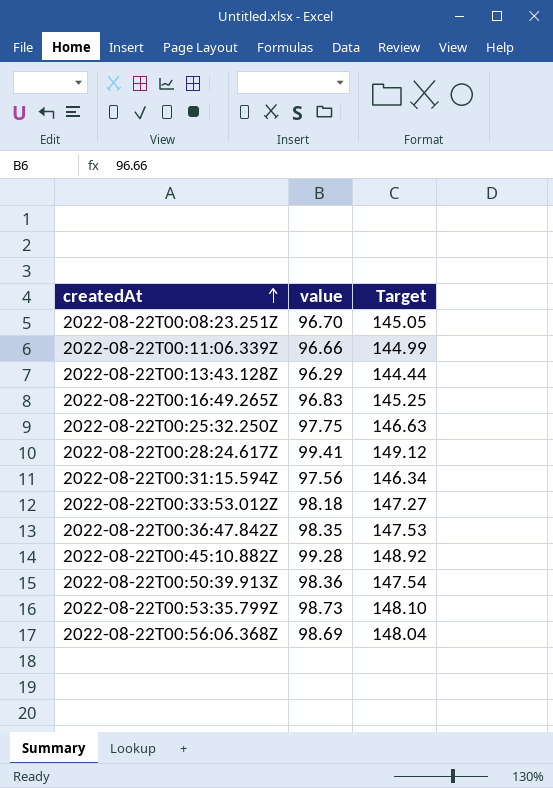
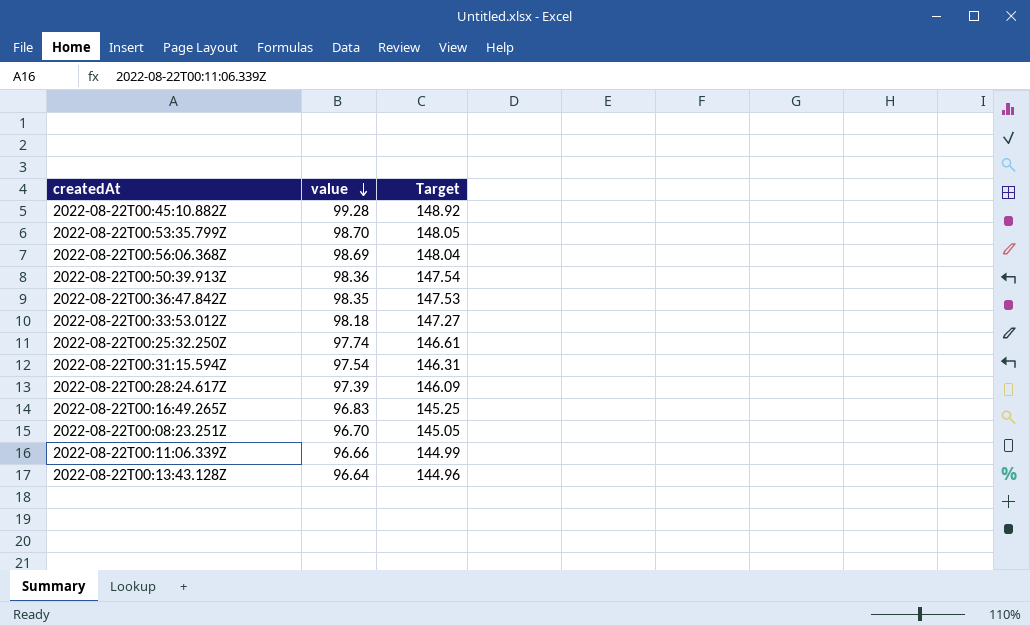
row order: createdAt ascending -> value descending
2022-08-22T00:53:35.799Z | value: 98.73 -> 98.70
2022-08-22T00:53:35.799Z | Target: 148.10 -> 148.05
2022-08-22T00:25:32.250Z | value: 97.75 -> 97.74
2022-08-22T00:25:32.250Z | Target: 146.63 -> 146.61
2022-08-22T00:31:15.594Z | value: 97.56 -> 97.54
2022-08-22T00:31:15.594Z | Target: 146.34 -> 146.31
2022-08-22T00:28:24.617Z | value: 99.41 -> 97.39
2022-08-22T00:28:24.617Z | Target: 149.12 -> 146.09
2022-08-22T00:13:43.128Z | value: 96.29 -> 96.64
2022-08-22T00:13:43.128Z | Target: 144.44 -> 144.96

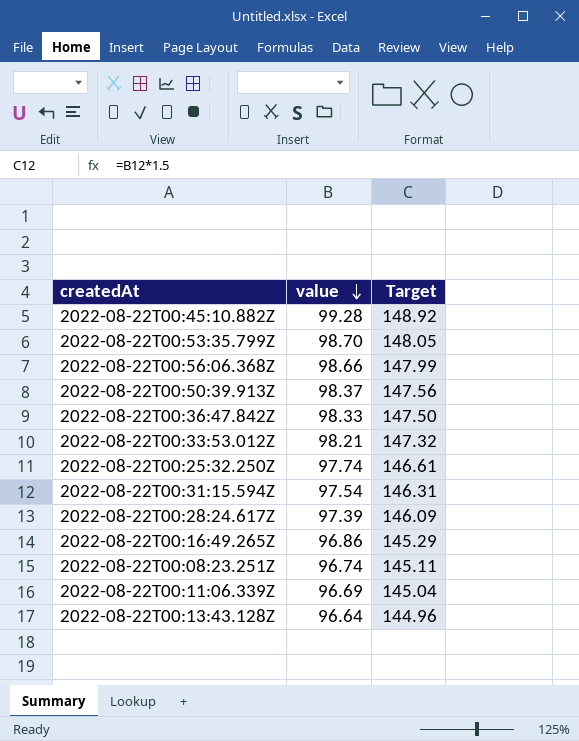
2022-08-22T00:56:06.368Z | value: 98.69 -> 98.66
2022-08-22T00:56:06.368Z | Target: 148.04 -> 147.99
2022-08-22T00:50:39.913Z | value: 98.36 -> 98.37
2022-08-22T00:50:39.913Z | Target: 147.54 -> 147.56
2022-08-22T00:36:47.842Z | value: 98.35 -> 98.33
2022-08-22T00:36:47.842Z | Target: 147.53 -> 147.50
2022-08-22T00:33:53.012Z | value: 98.18 -> 98.21
2022-08-22T00:33:53.012Z | Target: 147.27 -> 147.32
2022-08-22T00:16:49.265Z | value: 96.83 -> 96.86
2022-08-22T00:16:49.265Z | Target: 145.25 -> 145.29
2022-08-22T00:08:23.251Z | value: 96.70 -> 96.74
2022-08-22T00:08:23.251Z | Target: 145.05 -> 145.11
2022-08-22T00:11:06.339Z | value: 96.66 -> 96.69
2022-08-22T00:11:06.339Z | Target: 144.99 -> 145.04

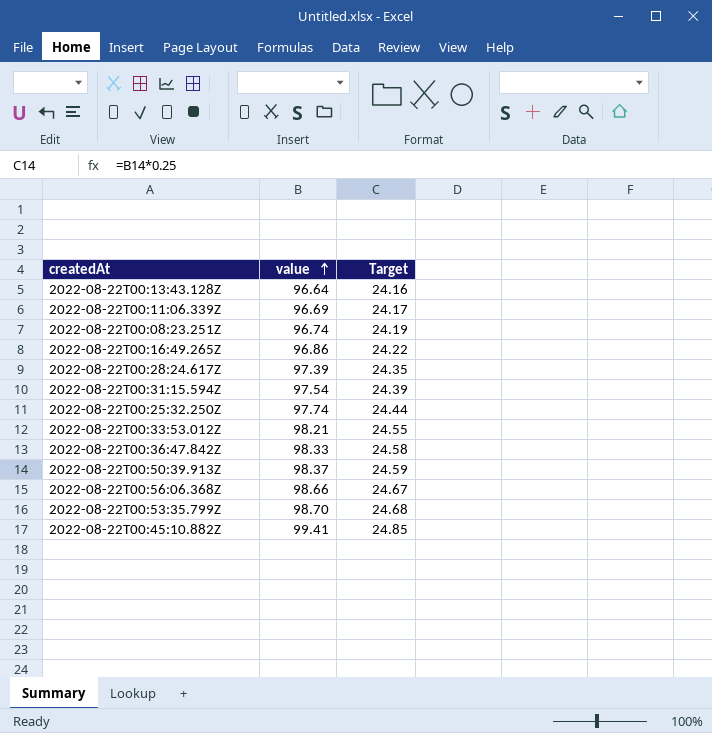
row order: value descending -> value ascending
column Target | formula: [value] * 1.5 -> [value] * 0.25
2022-08-22T00:45:10.882Z | value: 99.28 -> 99.41

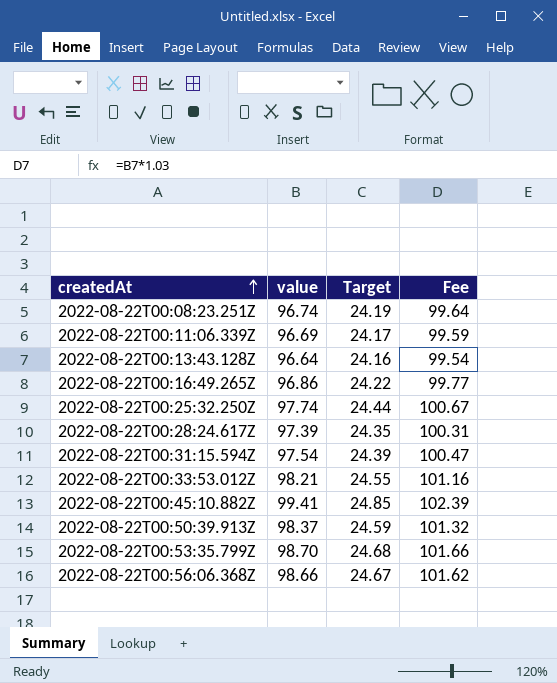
row order: value ascending -> createdAt ascending
column Fee | formula: none -> [value] * 1.03
row 2022-08-22T00:36:47.842Z: 98.33 | 24.58 -> none

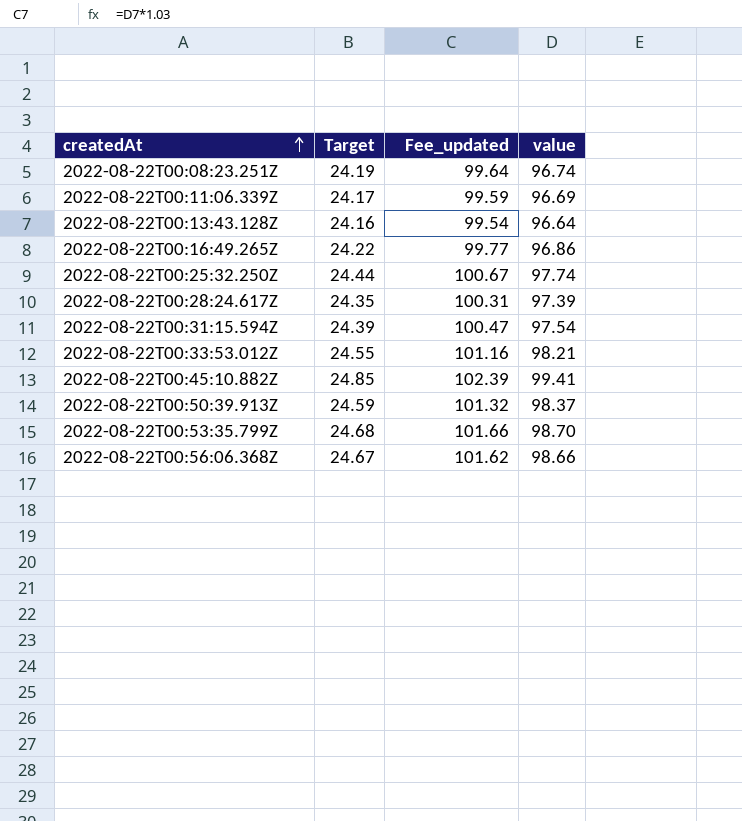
column name: Fee -> Fee_updated
column value | position: 2 -> 4

